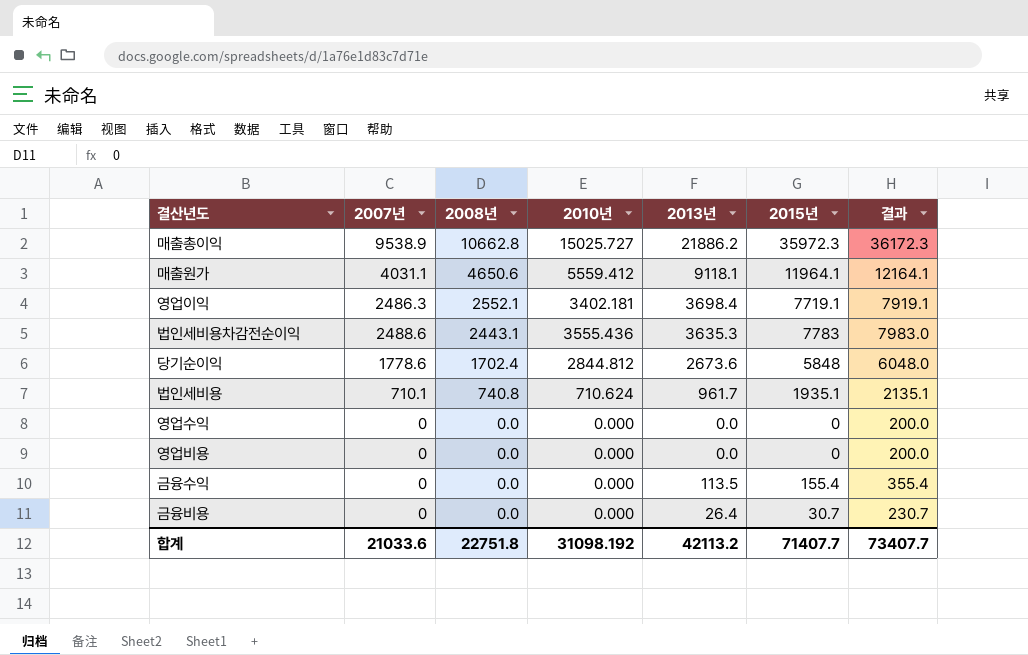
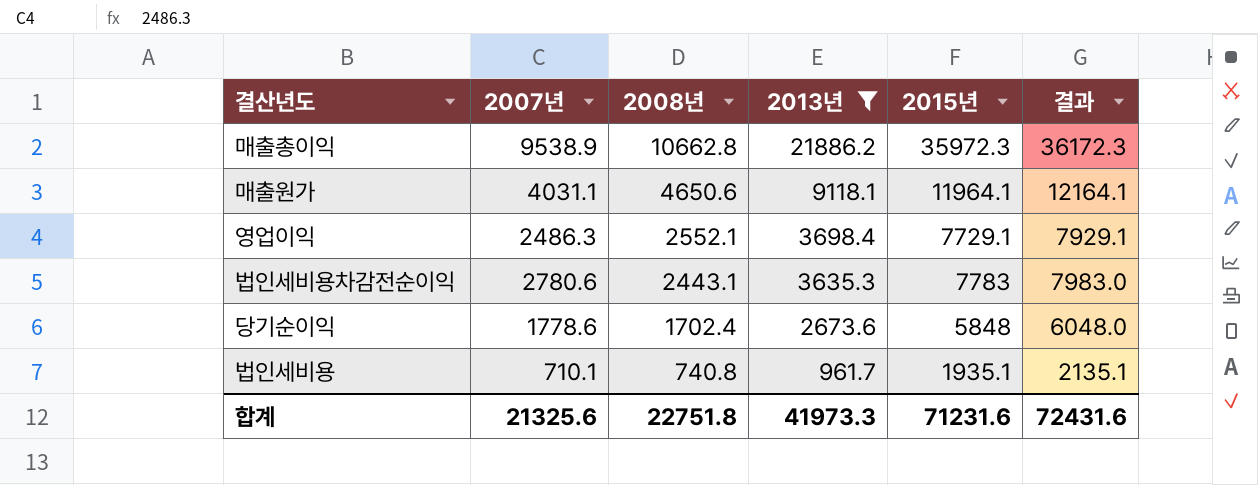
filter: none -> 2013년 >= 961.7
column 2010년 | position: 4 -> none
영업이익 | 2015년: 7719.1 -> 7729.1
영업이익 | 결과: 7919.1 -> 7929.1
법인세비용차감전순이익 | 2007년: 2488.6 -> 2780.6
합계 | 2007년: 21033.6 -> 21325.6
합계 | 2013년: 42113.2 -> 41973.3
합계 | 2015년: 71407.7 -> 71231.6
합계 | 결과: 73407.7 -> 72431.6

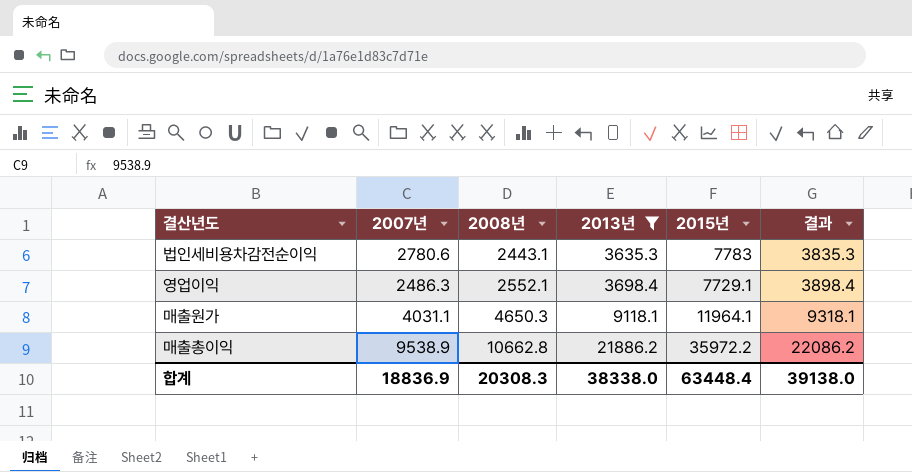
row order: 2008년 descending -> 2008년 ascending
column 결과 | formula: [2015년] + 200 -> [2013년] + 200
row 당기순이익: 1778.6 | 1702.4 | 2673.6 | 5848 | 6048.0 -> none
row 법인세비용: 710.1 | 740.8 | 961.7 | 1935.1 | 2135.1 -> none
매출원가 | 2008년: 4650.6 -> 4650.3
매출총이익 | 2015년: 35972.3 -> 35972.2
합계 | 2007년: 21325.6 -> 18836.9
합계 | 2008년: 22751.8 -> 20308.3
합계 | 2013년: 41973.3 -> 38338.0
합계 | 2015년: 71231.6 -> 63448.4
합계 | 결과: 72431.6 -> 39138.0

